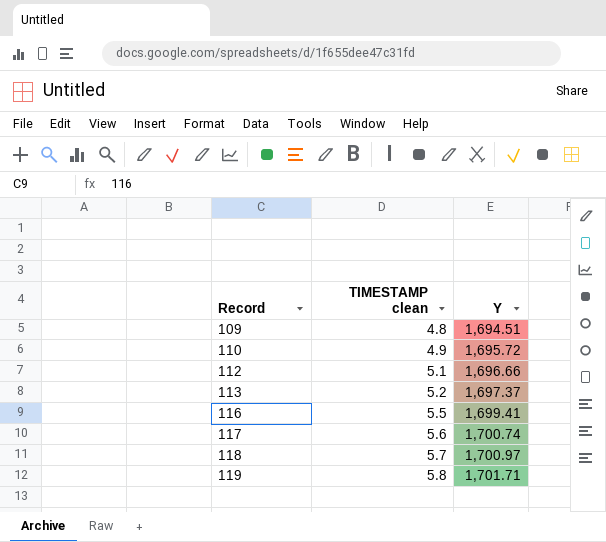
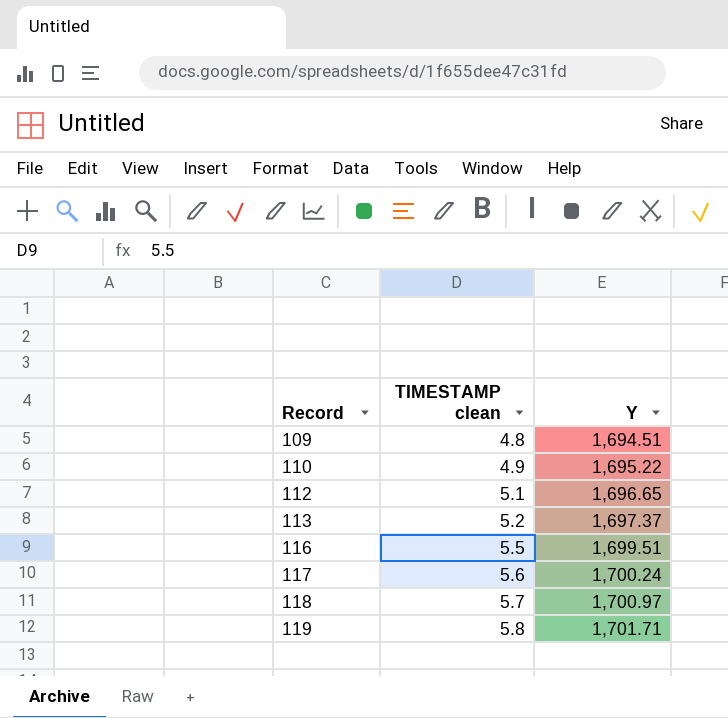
110 | Y: 1,695.72 -> 1,695.22
112 | Y: 1,696.66 -> 1,696.65
116 | Y: 1,699.41 -> 1,699.51
117 | Y: 1,700.74 -> 1,700.24

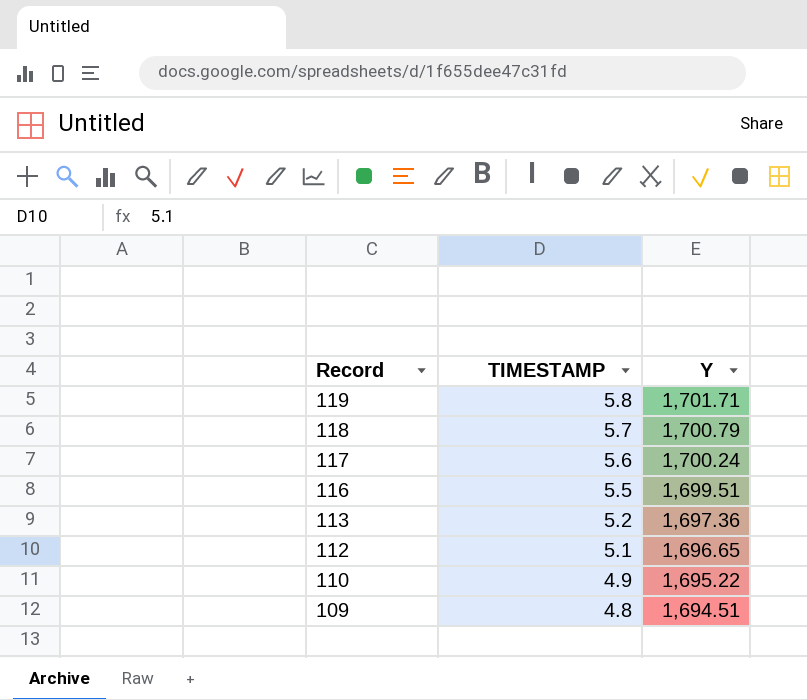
row order: Record ascending -> Record descending
column name: TIMESTAMP clean -> TIMESTAMP
118 | Y: 1,700.97 -> 1,700.79
113 | Y: 1,697.37 -> 1,697.36

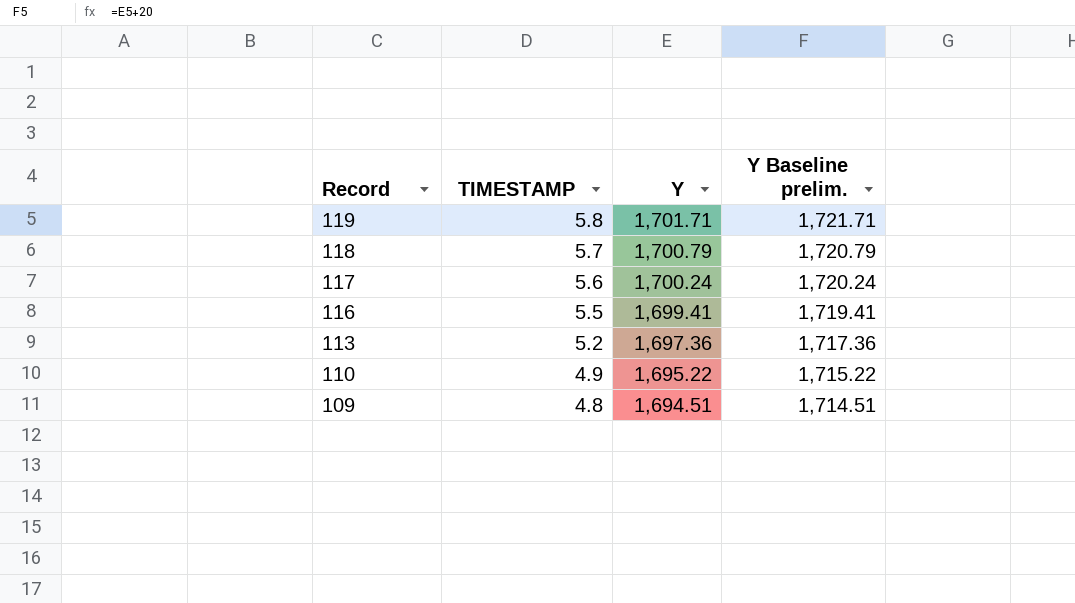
column Y Baseline prelim. | formula: none -> [Y] + 20
row 112: 5.1 | 1,696.65 -> none
116 | Y: 1,699.51 -> 1,699.41

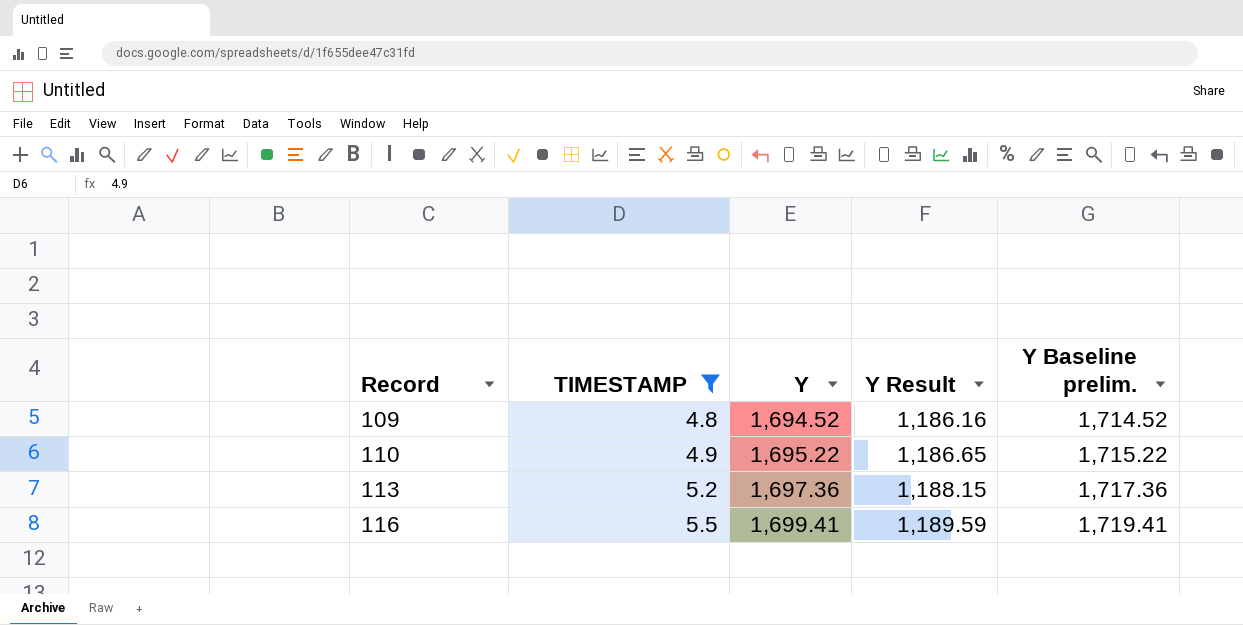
filter: none -> TIMESTAMP <= 5.5
row order: Record descending -> Record ascending
column Y Result | formula: none -> [Y] * 0.7
109 | Y: 1,694.51 -> 1,694.52
109 | Y Baseline prelim.: 1,714.51 -> 1,714.52

